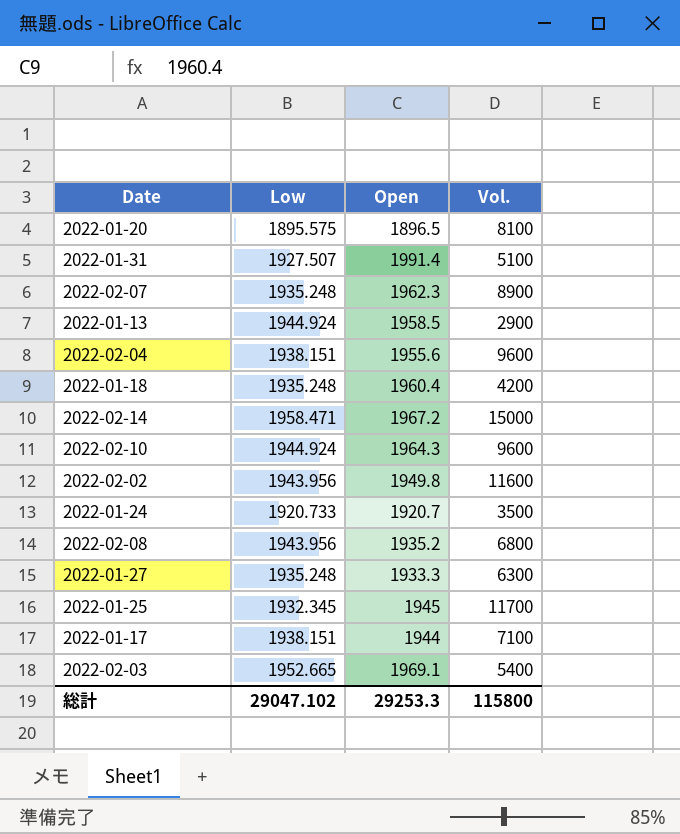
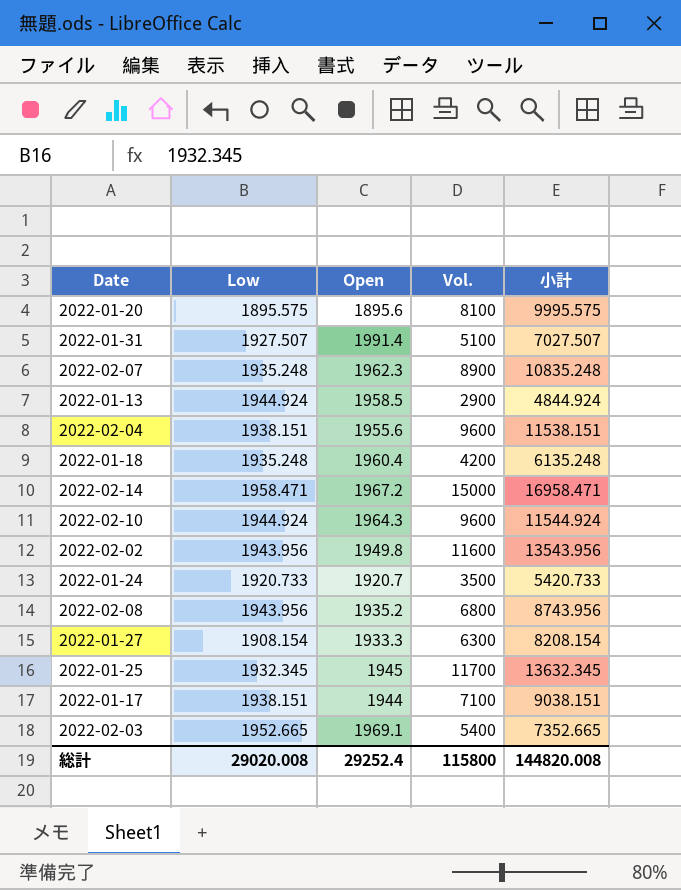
column 小計 | formula: none -> [Low] + [Vol.]
2022-01-20 | Open: 1896.5 -> 1895.6
2022-01-27 | Low: 1935.248 -> 1908.154
総計 | Low: 29047.102 -> 29020.008
総計 | Open: 29253.3 -> 29252.4

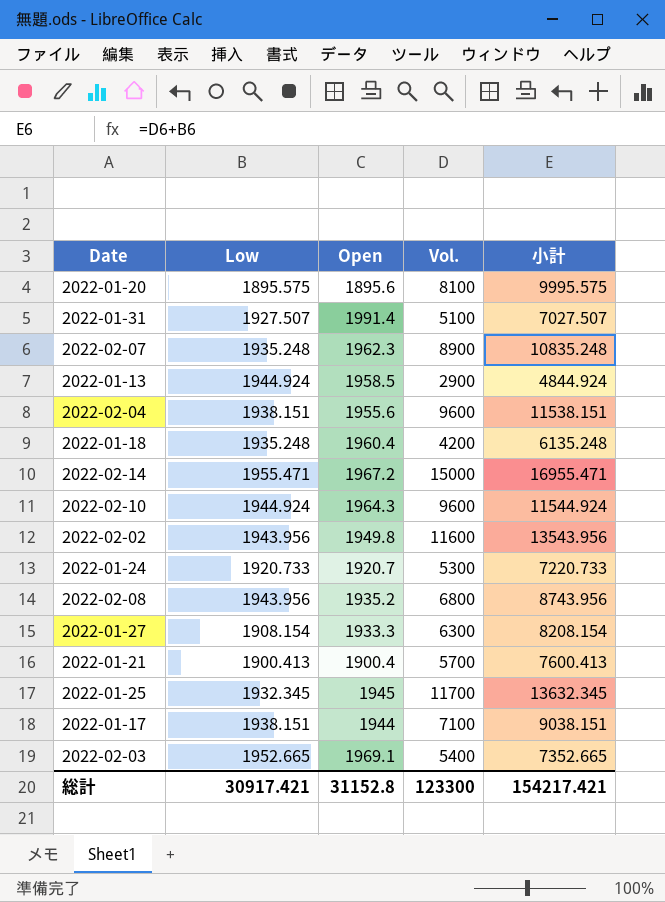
2022-02-14 | Low: 1958.471 -> 1955.471
2022-02-14 | 小計: 16958.471 -> 16955.471
2022-01-24 | Vol.: 3500 -> 5300
2022-01-24 | 小計: 5420.733 -> 7220.733
row 2022-01-21: none -> 1900.413 | 1900.4 | 5700 | 7600.413
総計 | Low: 29020.008 -> 30917.421
総計 | Open: 29252.4 -> 31152.8
総計 | Vol.: 115800 -> 123300
総計 | 小計: 144820.008 -> 154217.421

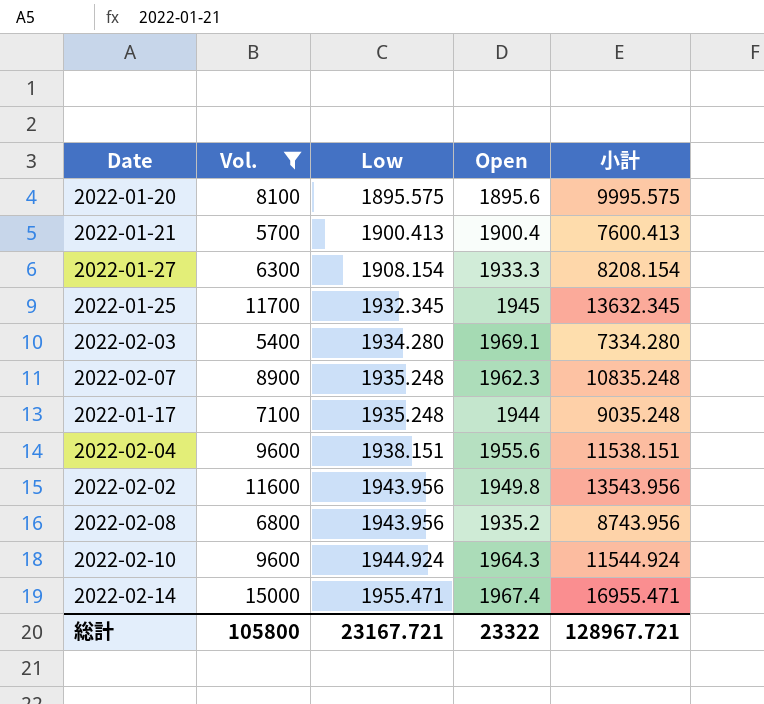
filter: none -> Vol. >= 5400
row order: none -> Low ascending
column Vol. | position: 4 -> 2
2022-02-03 | Low: 1952.665 -> 1934.280
2022-02-03 | 小計: 7352.665 -> 7334.280
2022-01-17 | Low: 1938.151 -> 1935.248
2022-01-17 | 小計: 9038.151 -> 9035.248
2022-02-14 | Open: 1967.2 -> 1967.4
総計 | Vol.: 123300 -> 105800
総計 | Low: 30917.421 -> 23167.721
総計 | Open: 31152.8 -> 23322
総計 | 小計: 154217.421 -> 128967.721

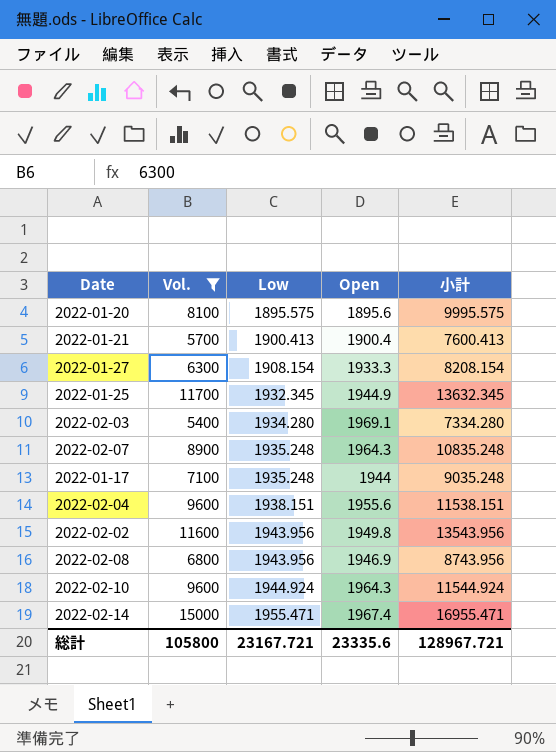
2022-01-25 | Open: 1945 -> 1944.9
2022-02-07 | Open: 1962.3 -> 1964.3
2022-02-08 | Open: 1935.2 -> 1946.9
総計 | Open: 23322 -> 23335.6

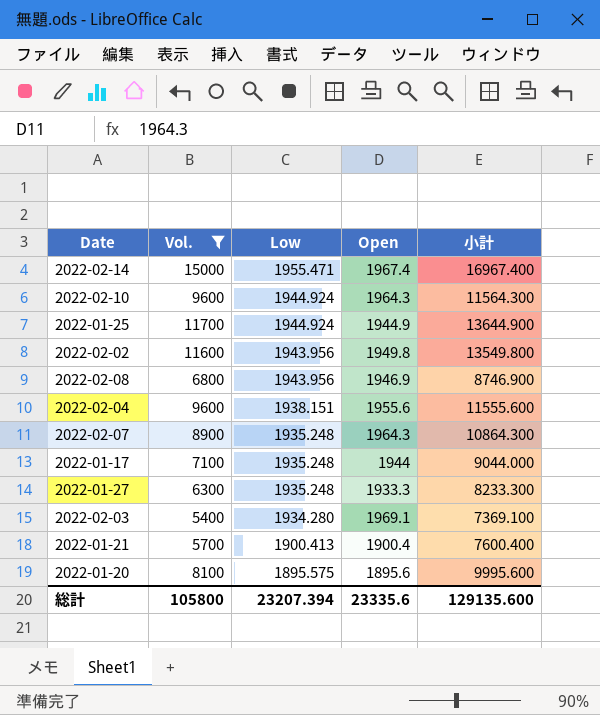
row order: Low ascending -> Low descending
column 小計 | formula: [Vol.] + [Low] -> [Vol.] + [Open]
2022-01-25 | Low: 1932.345 -> 1944.924
2022-01-27 | Low: 1908.154 -> 1935.248
総計 | Low: 23167.721 -> 23207.394
総計 | 小計: 128967.721 -> 129135.600

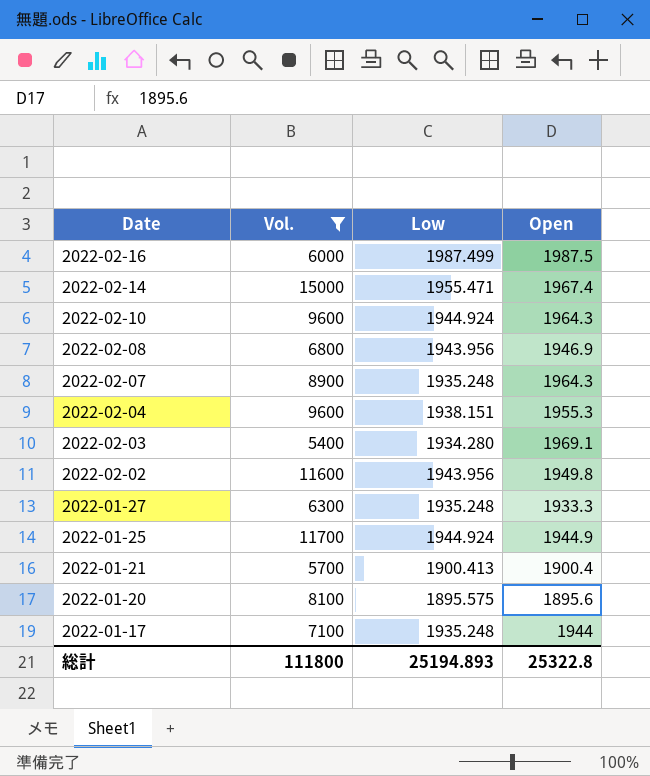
row order: Low descending -> Date descending
column 小計 | formula: [Vol.] + [Open] -> none
row 2022-02-16: none -> 6000 | 1987.499 | 1987.5
2022-02-04 | Open: 1955.6 -> 1955.3
総計 | Vol.: 105800 -> 111800
総計 | Low: 23207.394 -> 25194.893
総計 | Open: 23335.6 -> 25322.8

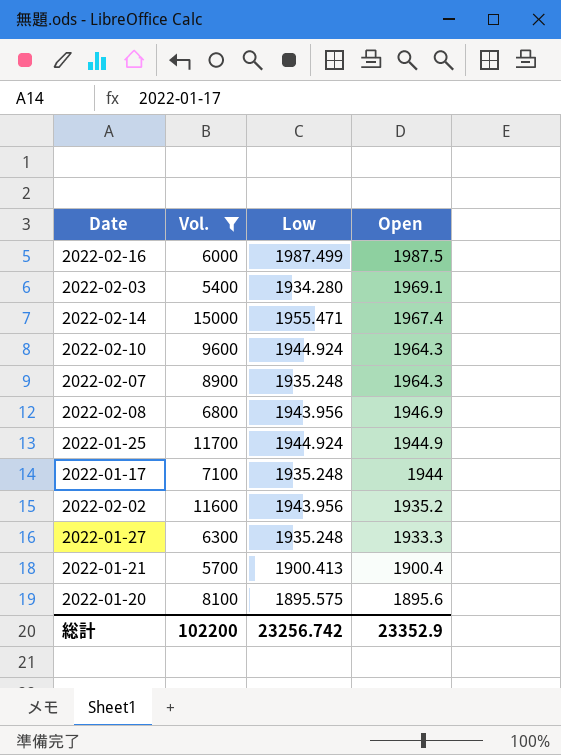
row order: Date descending -> Open descending
row 2022-02-04: 9600 | 1938.151 | 1955.3 -> none
2022-02-02 | Open: 1949.8 -> 1935.2
総計 | Vol.: 111800 -> 102200
総計 | Low: 25194.893 -> 23256.742
総計 | Open: 25322.8 -> 23352.9

